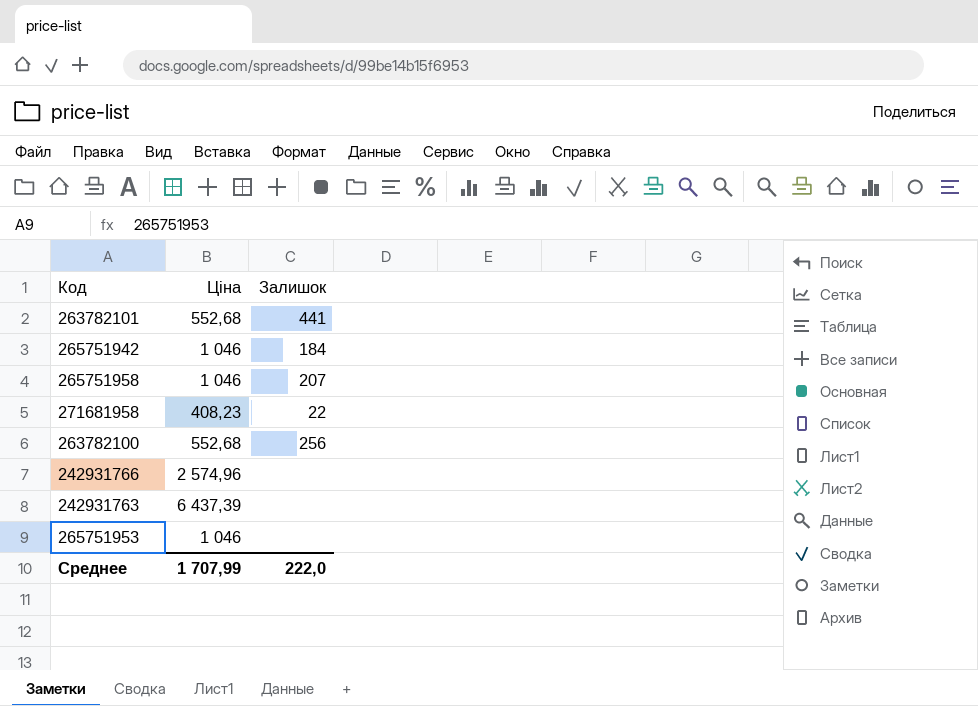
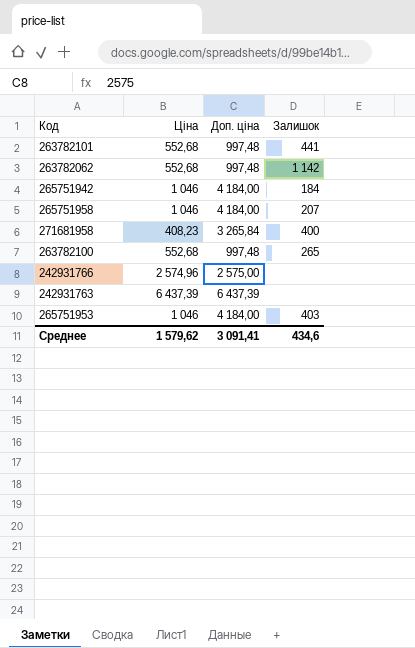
column Доп. ціна | position: none -> 3
row 263782062: none -> 552,68 | 997,48 | 1 142
271681958 | Залишок: 22 -> 400
263782100 | Залишок: 256 -> 265
265751953 | Залишок: none -> 403
Среднее | Ціна: 1 707,99 -> 1 579,62
Среднее | Залишок: 222,0 -> 434,6

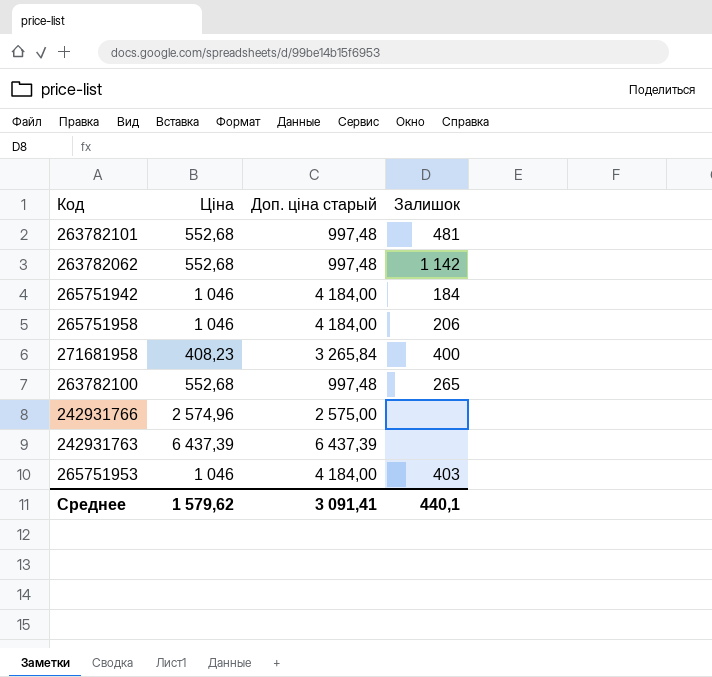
column name: Доп. ціна -> Доп. ціна старый
263782101 | Залишок: 441 -> 481
265751958 | Залишок: 207 -> 206
Среднее | Залишок: 434,6 -> 440,1

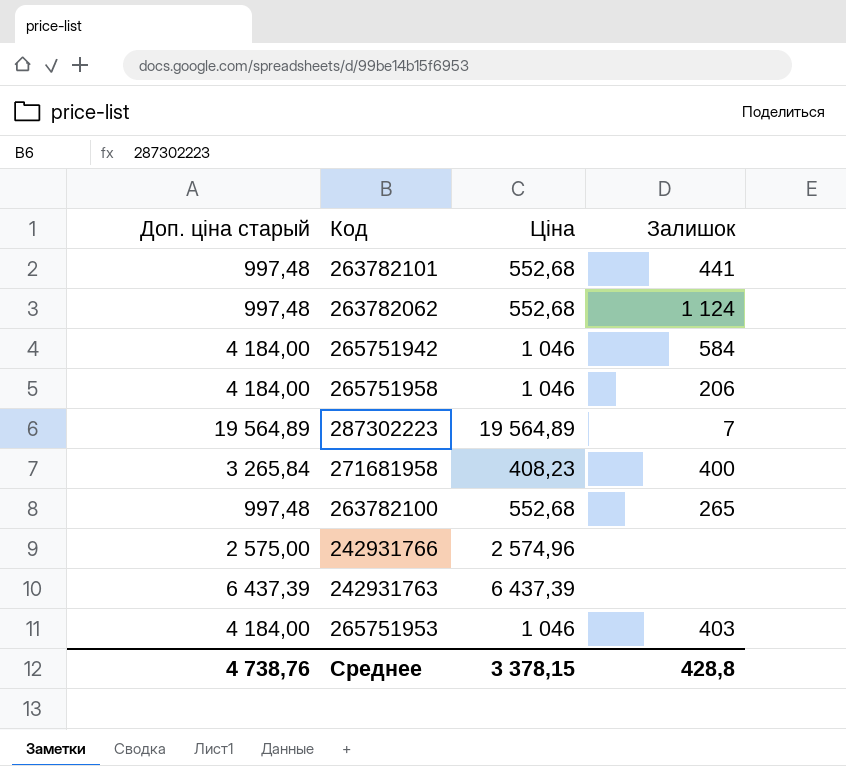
column Доп. ціна старый | position: 3 -> 1
263782101 | Залишок: 481 -> 441
263782062 | Залишок: 1 142 -> 1 124
265751942 | Залишок: 184 -> 584
row 287302223: none -> 19 564,89 | 19 564,89 | 7
Среднее | Доп. ціна старый: 3 091,41 -> 4 738,76
Среднее | Ціна: 1 579,62 -> 3 378,15
Среднее | Залишок: 440,1 -> 428,8

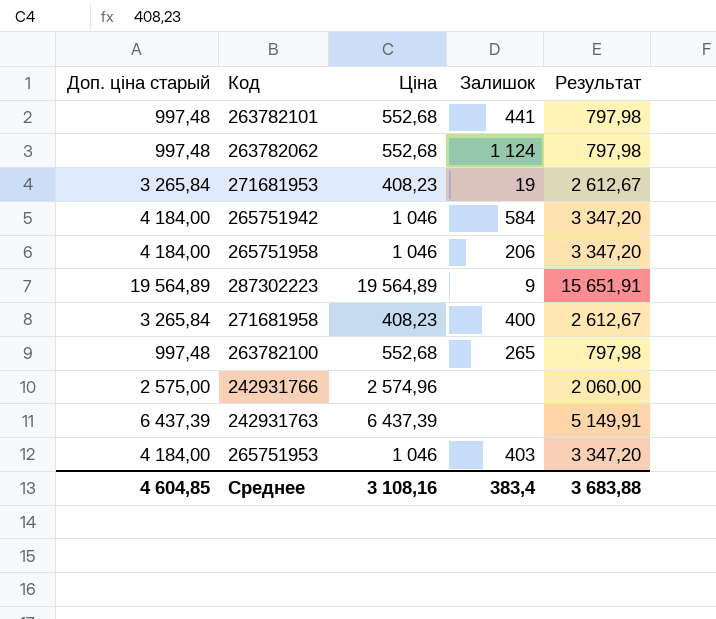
column Результат | formula: none -> [Доп. ціна старый] * 0,8
row 271681953: none -> 3 265,84 | 408,23 | 19 | 2 612,67
287302223 | Залишок: 7 -> 9
Среднее | Доп. ціна старый: 4 738,76 -> 4 604,85
Среднее | Ціна: 3 378,15 -> 3 108,16
Среднее | Залишок: 428,8 -> 383,4

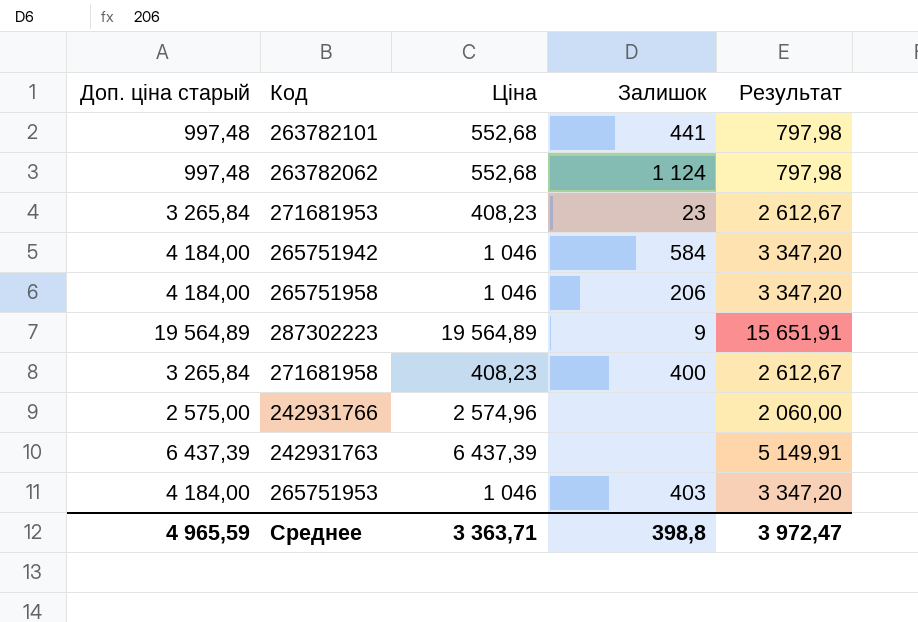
row 263782100: 997,48 | 552,68 | 265 | 797,98 -> none
271681953 | Залишок: 19 -> 23
Среднее | Доп. ціна старый: 4 604,85 -> 4 965,59
Среднее | Ціна: 3 108,16 -> 3 363,71
Среднее | Залишок: 383,4 -> 398,8
Среднее | Результат: 3 683,88 -> 3 972,47

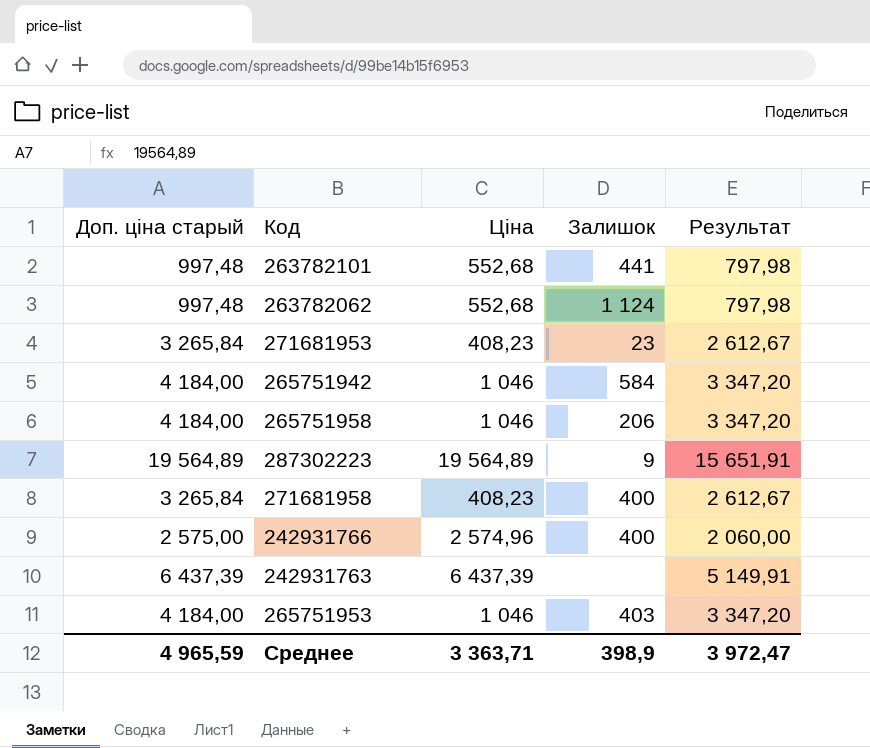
242931766 | Залишок: none -> 400
Среднее | Залишок: 398,8 -> 398,9

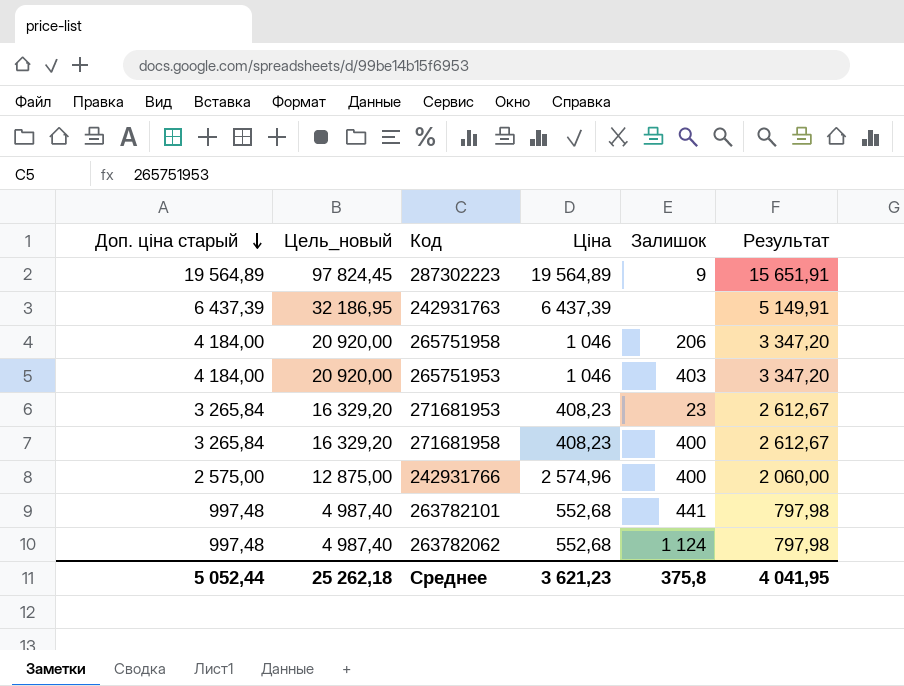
row order: none -> Доп. ціна старый descending
column Цель_новый | formula: none -> [Доп. ціна старый] * 5
row 265751942: 4 184,00 | 1 046 | 584 | 3 347,20 -> none
Среднее | Доп. ціна старый: 4 965,59 -> 5 052,44
Среднее | Ціна: 3 363,71 -> 3 621,23
Среднее | Залишок: 398,9 -> 375,8
Среднее | Результат: 3 972,47 -> 4 041,95

